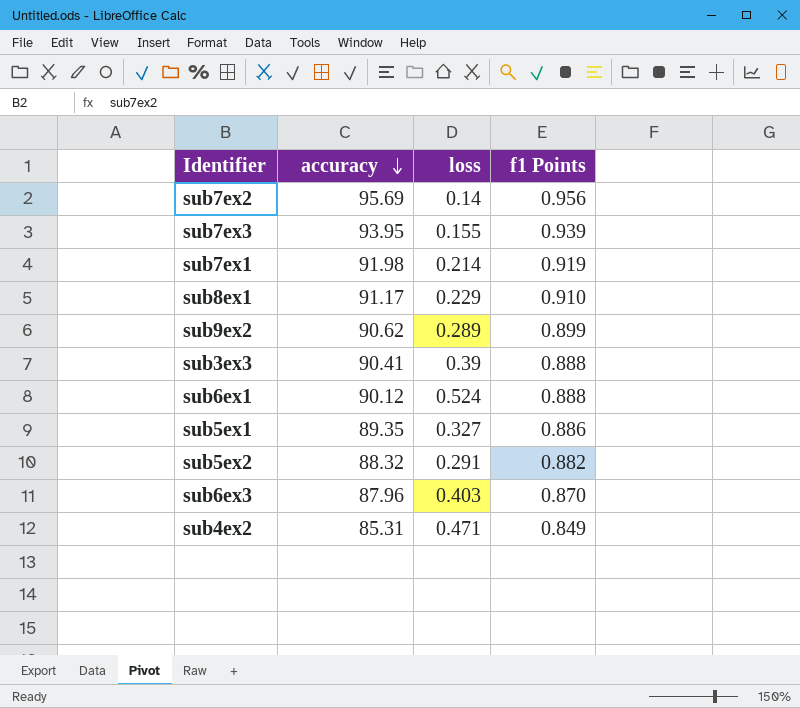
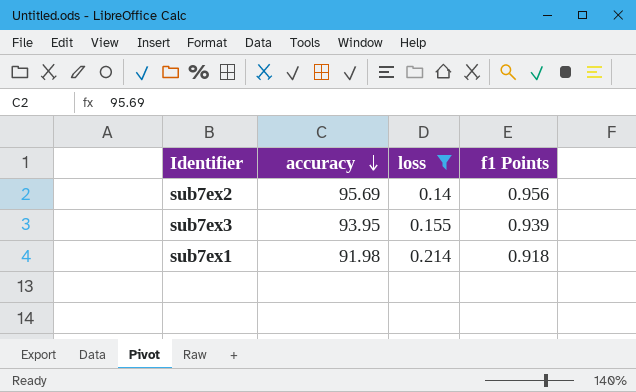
filter: none -> loss <= 0.214
sub7ex1 | f1 Points: 0.919 -> 0.918

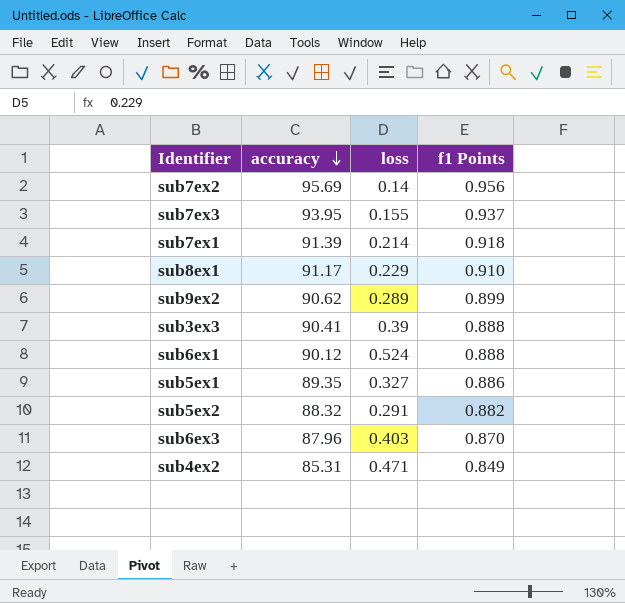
filter: loss <= 0.214 -> none
sub7ex3 | f1 Points: 0.939 -> 0.937
sub7ex1 | accuracy: 91.98 -> 91.39

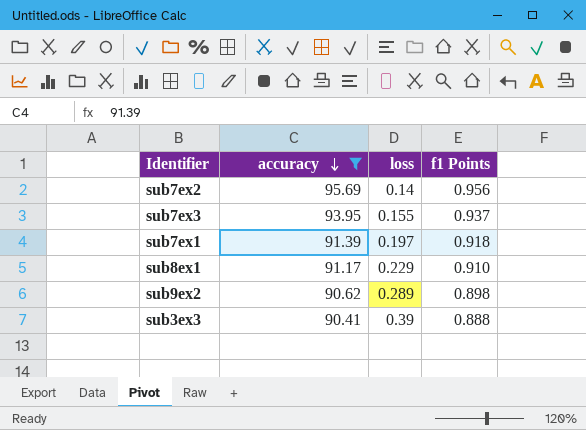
filter: none -> accuracy >= 90.41
sub7ex1 | loss: 0.214 -> 0.197
sub9ex2 | f1 Points: 0.899 -> 0.898

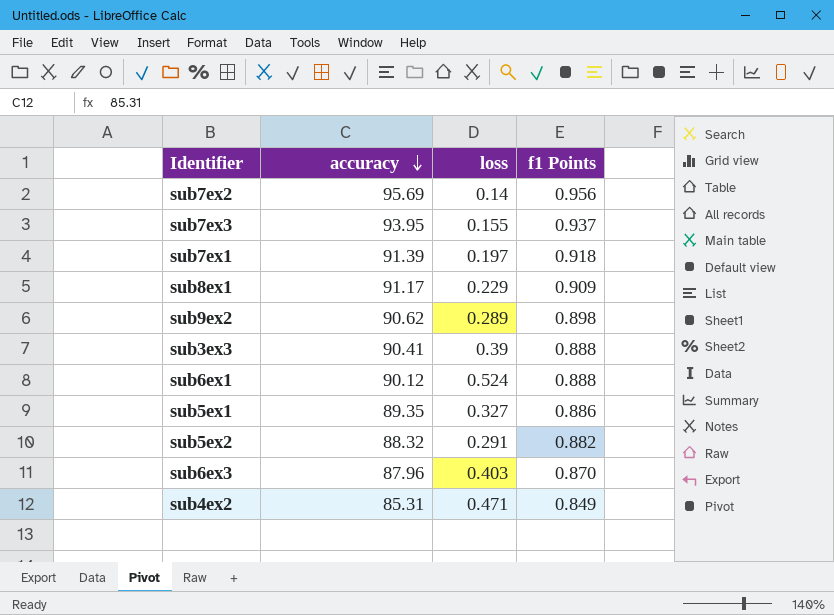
filter: accuracy >= 90.41 -> none
sub8ex1 | f1 Points: 0.910 -> 0.909

